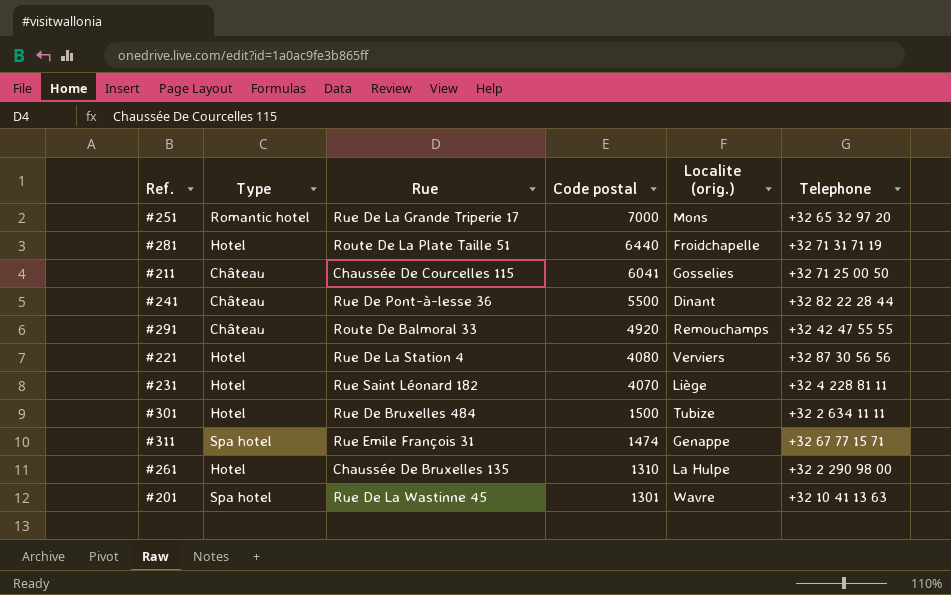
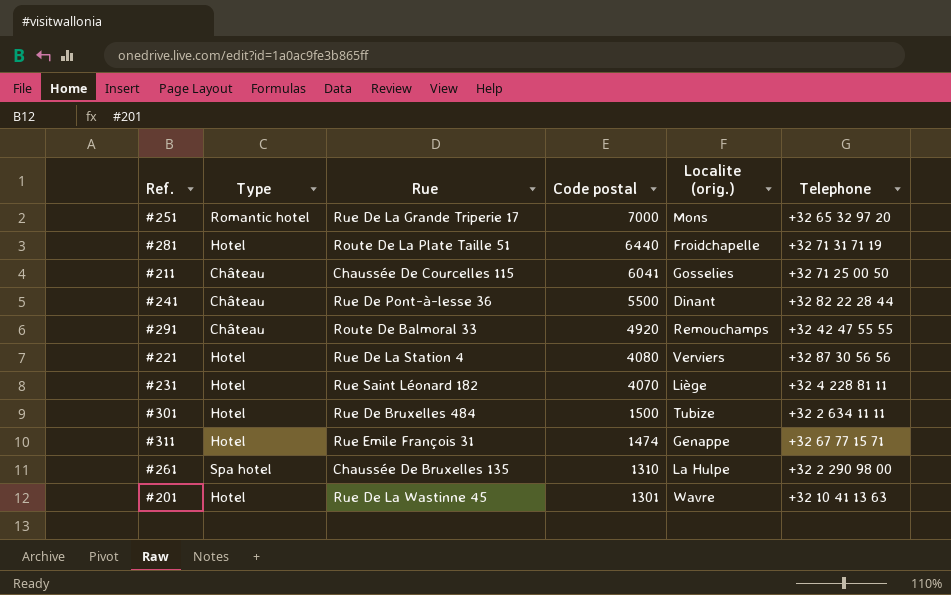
#311 | Type: Spa hotel -> Hotel
#261 | Type: Hotel -> Spa hotel
#201 | Type: Spa hotel -> Hotel

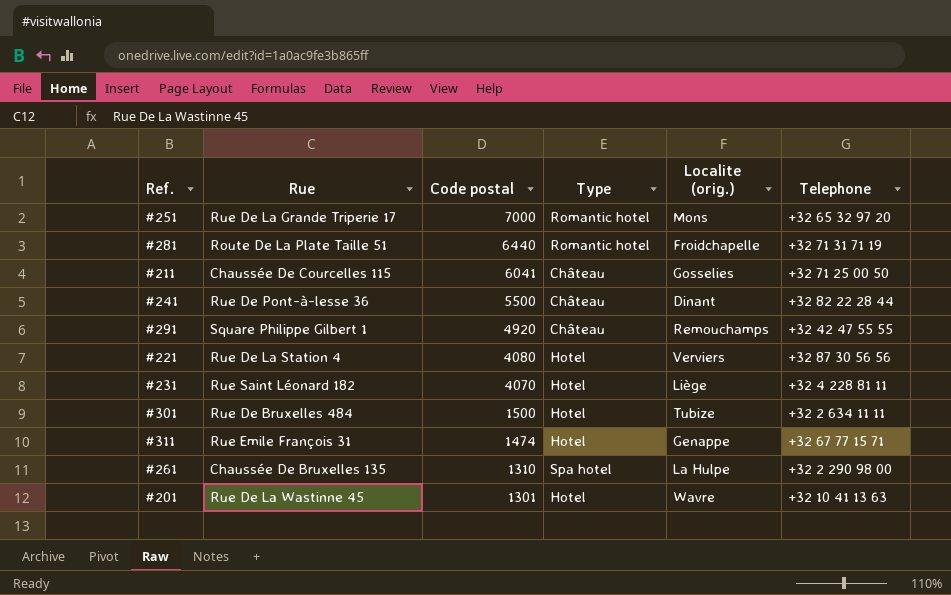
column Type | position: 2 -> 4
#281 | Type: Hotel -> Romantic hotel
#291 | Rue: Route De Balmoral 33 -> Square Philippe Gilbert 1

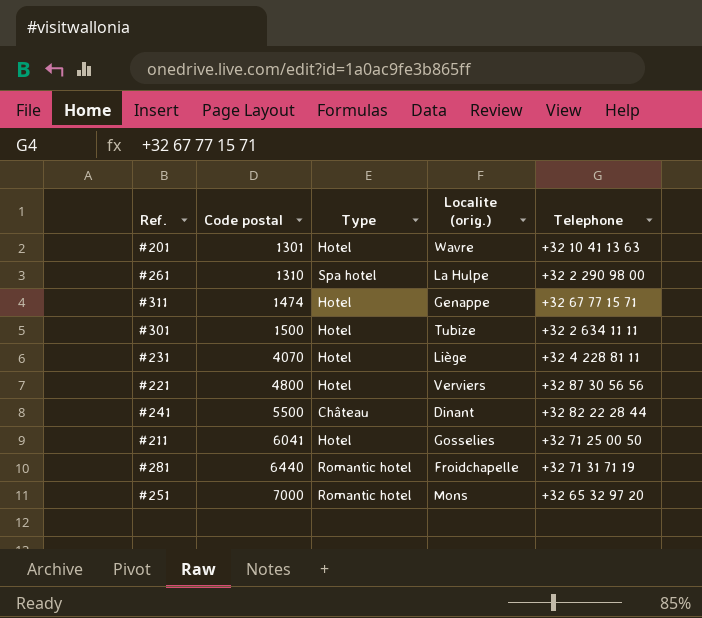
row order: Code postal descending -> Code postal ascending
column Rue | position: 2 -> none
row #291: Square Philippe Gilbert 1 | 4920 | Château | Remouchamps | +32 42 47 55 55 -> none
#221 | Code postal: 4080 -> 4800
#211 | Type: Château -> Hotel

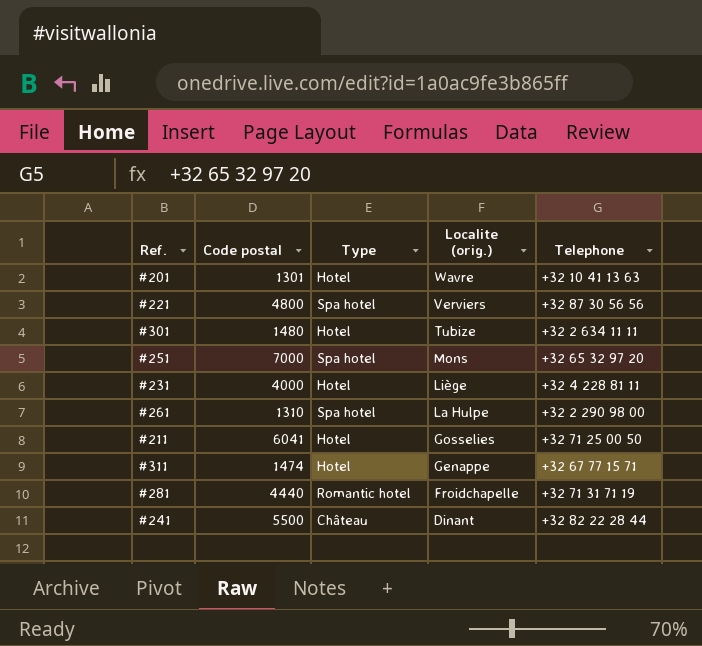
row order: Code postal ascending -> Localite (orig.) descending
#221 | Type: Hotel -> Spa hotel
#301 | Code postal: 1500 -> 1480
#251 | Type: Romantic hotel -> Spa hotel
#231 | Code postal: 4070 -> 4000
#281 | Code postal: 6440 -> 4440

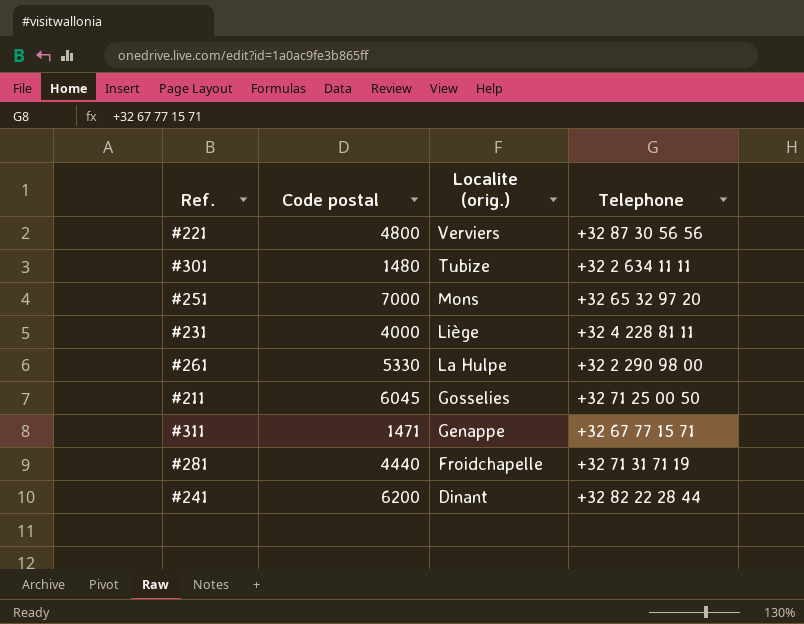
column Type | position: 3 -> none
row #201: 1301 | Hotel | Wavre | +32 10 41 13 63 -> none
#261 | Code postal: 1310 -> 5330
#211 | Code postal: 6041 -> 6045
#311 | Code postal: 1474 -> 1471
#241 | Code postal: 5500 -> 6200

